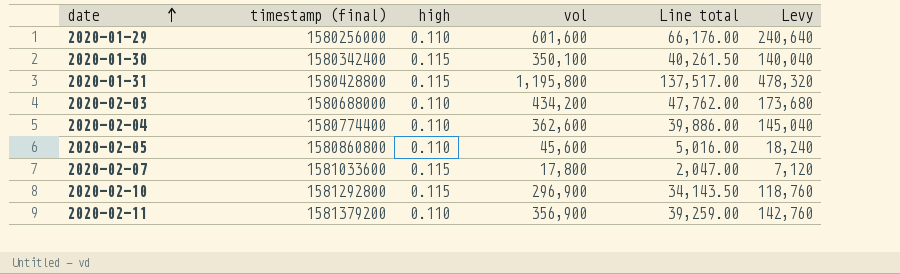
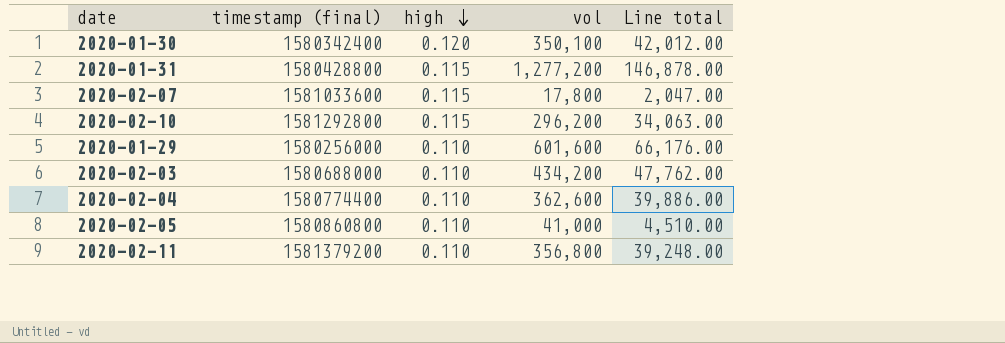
row order: date ascending -> high descending
column Levy | formula: [vol] * 0.4 -> none
2020-01-30 | high: 0.115 -> 0.120
2020-01-30 | Line total: 40,261.50 -> 42,012.00
2020-01-31 | vol: 1,195,800 -> 1,277,200
2020-01-31 | Line total: 137,517.00 -> 146,878.00
2020-02-10 | vol: 296,900 -> 296,200
2020-02-10 | Line total: 34,143.50 -> 34,063.00
2020-02-05 | vol: 45,600 -> 41,000
2020-02-05 | Line total: 5,016.00 -> 4,510.00
2020-02-11 | vol: 356,900 -> 356,800
2020-02-11 | Line total: 39,259.00 -> 39,248.00

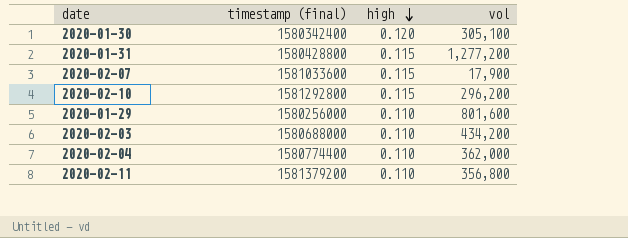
column Line total | formula: [high] * [vol] -> none
row 2020-02-05: 1580860800 | 0.110 | 41,000 | 4,510.00 -> none
2020-01-30 | vol: 350,100 -> 305,100
2020-02-07 | vol: 17,800 -> 17,900
2020-01-29 | vol: 601,600 -> 801,600
2020-02-04 | vol: 362,600 -> 362,000

